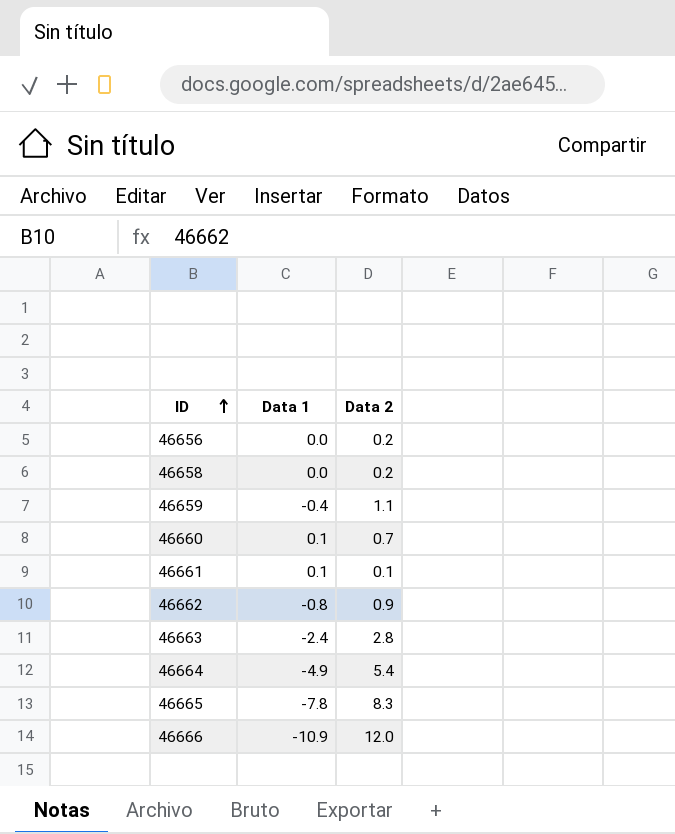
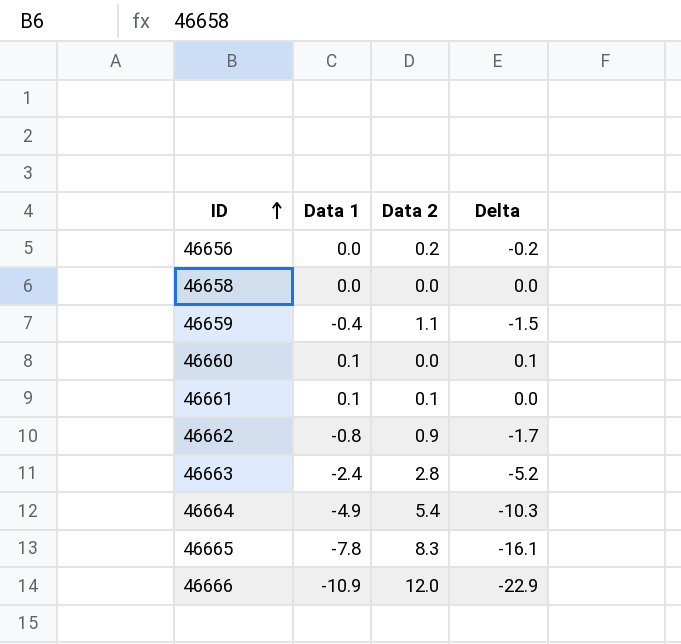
column Delta | formula: none -> [Data 1] - [Data 2]
46658 | Data 2: 0.2 -> 0.0
46660 | Data 2: 0.7 -> 0.0

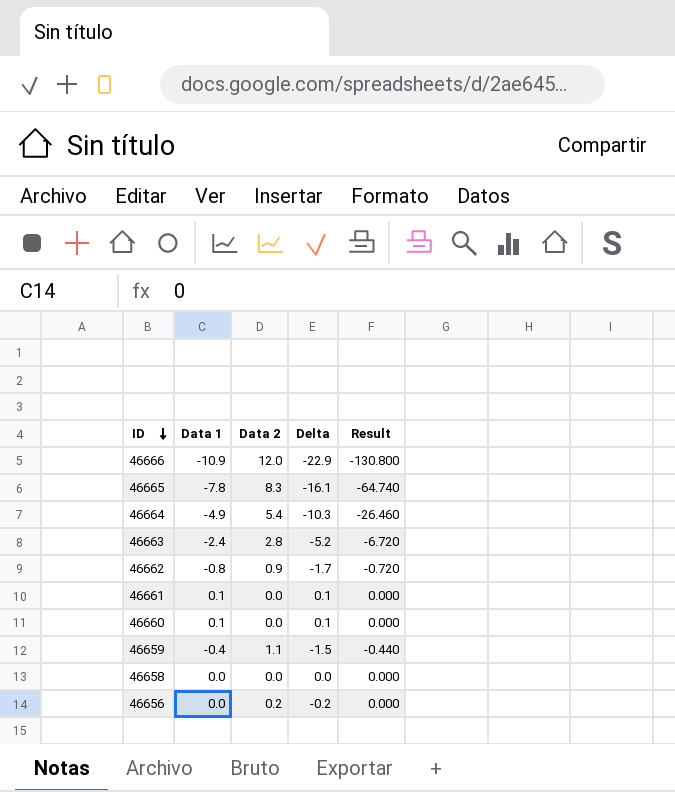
row order: ID ascending -> ID descending
column Result | formula: none -> [Data 1] * [Data 2]
46661 | Data 2: 0.1 -> 0.0
46661 | Delta: 0.0 -> 0.1

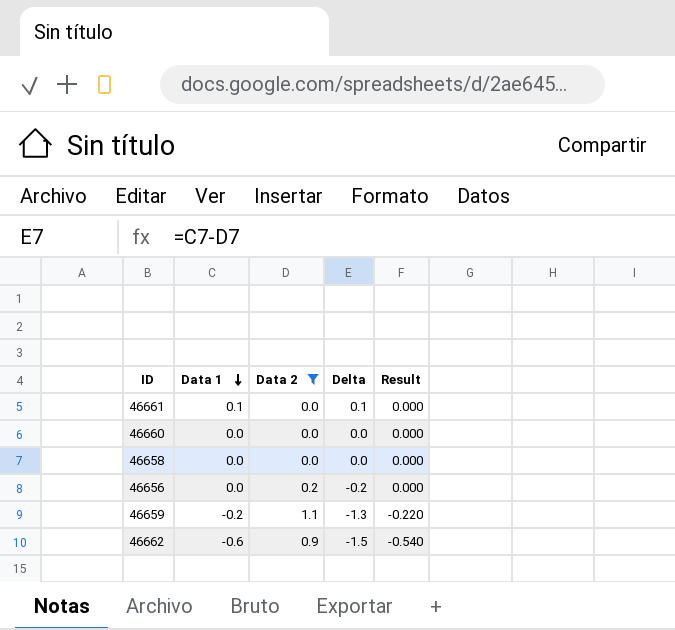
filter: none -> Data 2 <= 1.1
row order: ID descending -> Data 1 descending
46660 | Data 1: 0.1 -> 0.0
46660 | Delta: 0.1 -> 0.0
46659 | Data 1: -0.4 -> -0.2
46659 | Delta: -1.5 -> -1.3
46659 | Result: -0.440 -> -0.220
46662 | Data 1: -0.8 -> -0.6
46662 | Delta: -1.7 -> -1.5
46662 | Result: -0.720 -> -0.540

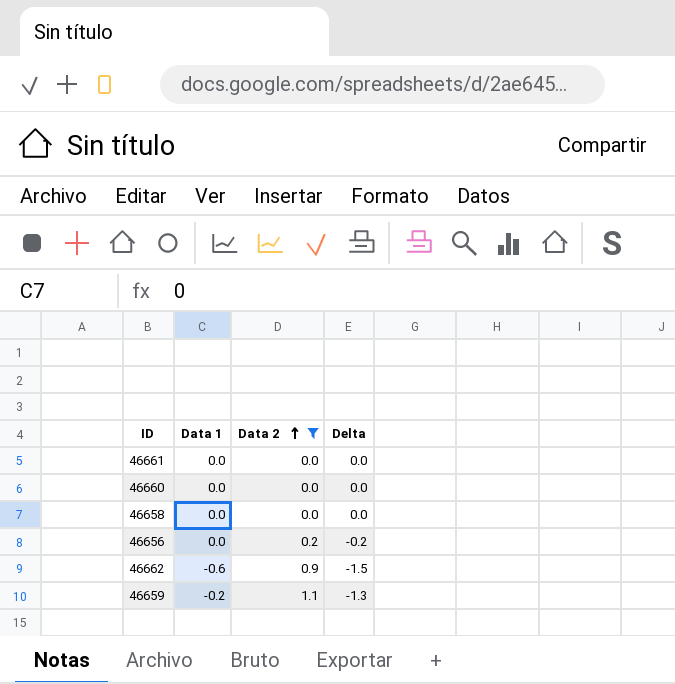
row order: Data 1 descending -> Data 2 ascending
column Result | formula: [Data 1] * [Data 2] -> none
46661 | Data 1: 0.1 -> 0.0
46661 | Delta: 0.1 -> 0.0

